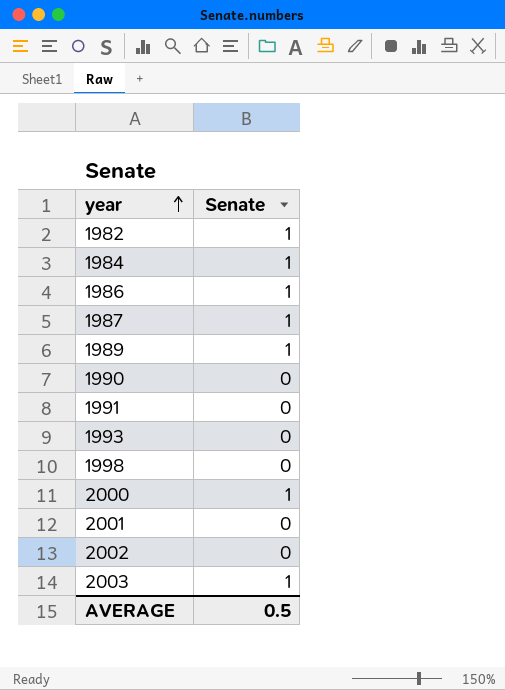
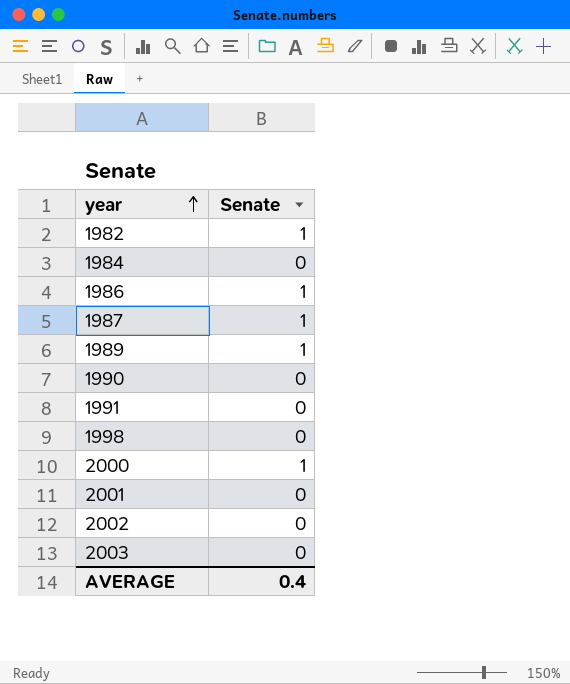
row 1993: 0 -> none
1984 | Senate: 1 -> 0
2003 | Senate: 1 -> 0
AVERAGE | Senate: 0.5 -> 0.4

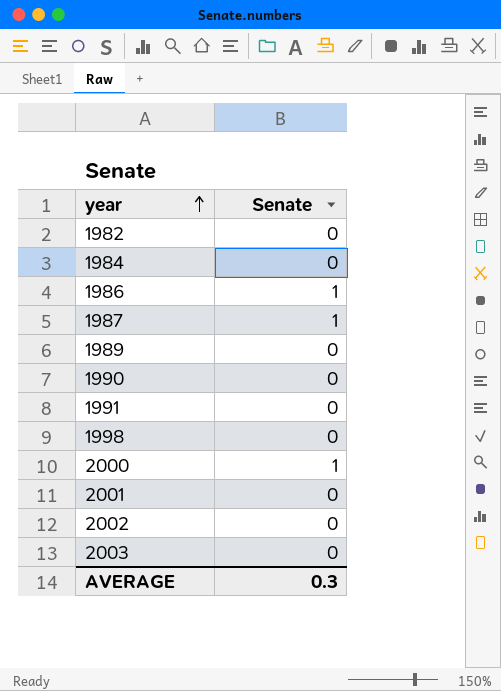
1982 | Senate: 1 -> 0
1989 | Senate: 1 -> 0
AVERAGE | Senate: 0.4 -> 0.3

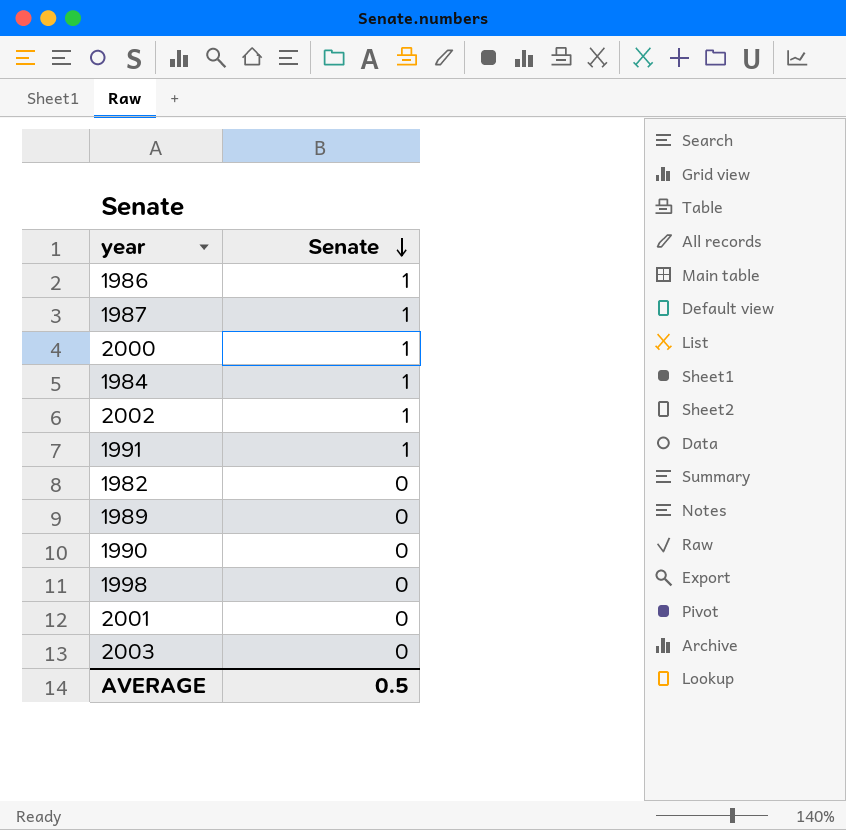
row order: year ascending -> Senate descending
1984 | Senate: 0 -> 1
2002 | Senate: 0 -> 1
1991 | Senate: 0 -> 1
AVERAGE | Senate: 0.3 -> 0.5

